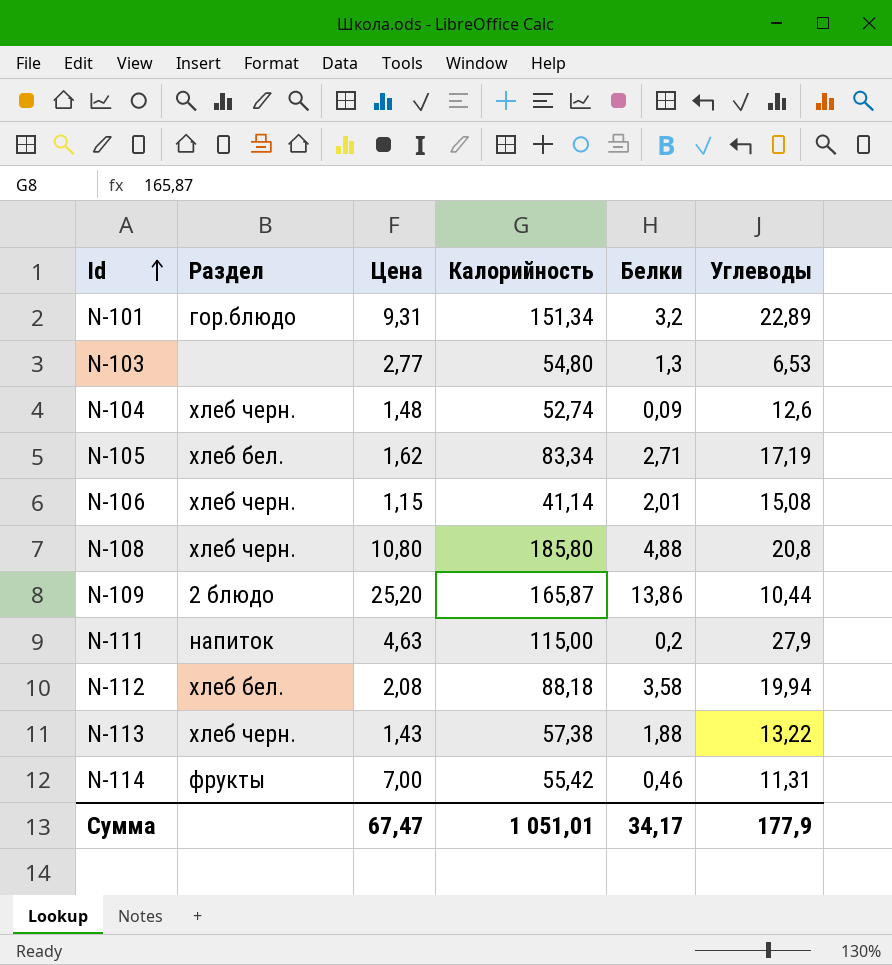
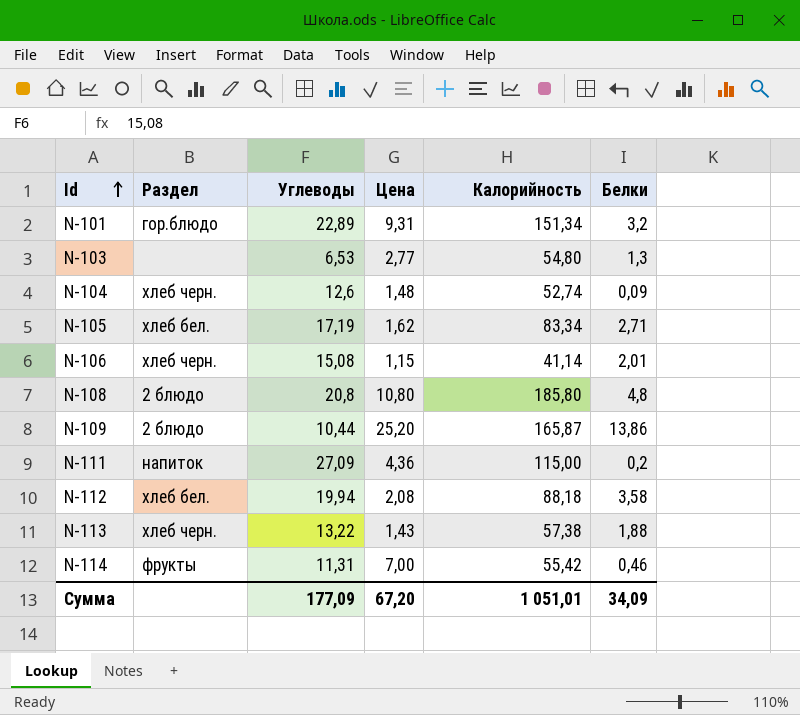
column Углеводы | position: 6 -> 3
N-108 | Раздел: хлеб черн. -> 2 блюдо
N-108 | Белки: 4,88 -> 4,8
N-111 | Углеводы: 27,9 -> 27,09
N-111 | Цена: 4,63 -> 4,36
Сумма | Углеводы: 177,9 -> 177,09
Сумма | Цена: 67,47 -> 67,20
Сумма | Белки: 34,17 -> 34,09

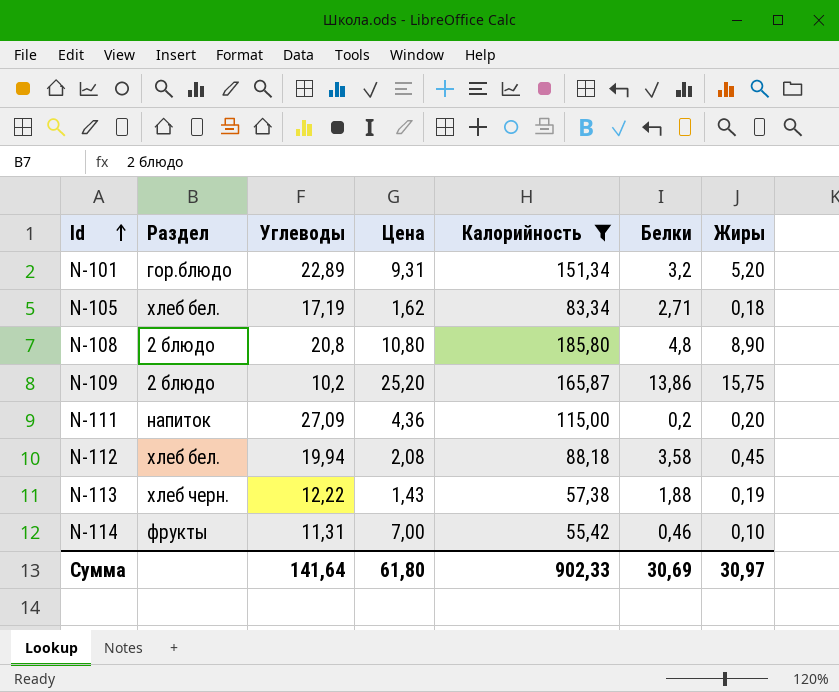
filter: none -> Калорийность >= 55,42
column Жиры | position: none -> 7
N-109 | Углеводы: 10,44 -> 10,2
N-113 | Углеводы: 13,22 -> 12,22
Сумма | Углеводы: 177,09 -> 141,64
Сумма | Цена: 67,20 -> 61,80
Сумма | Калорийность: 1 051,01 -> 902,33
Сумма | Белки: 34,09 -> 30,69

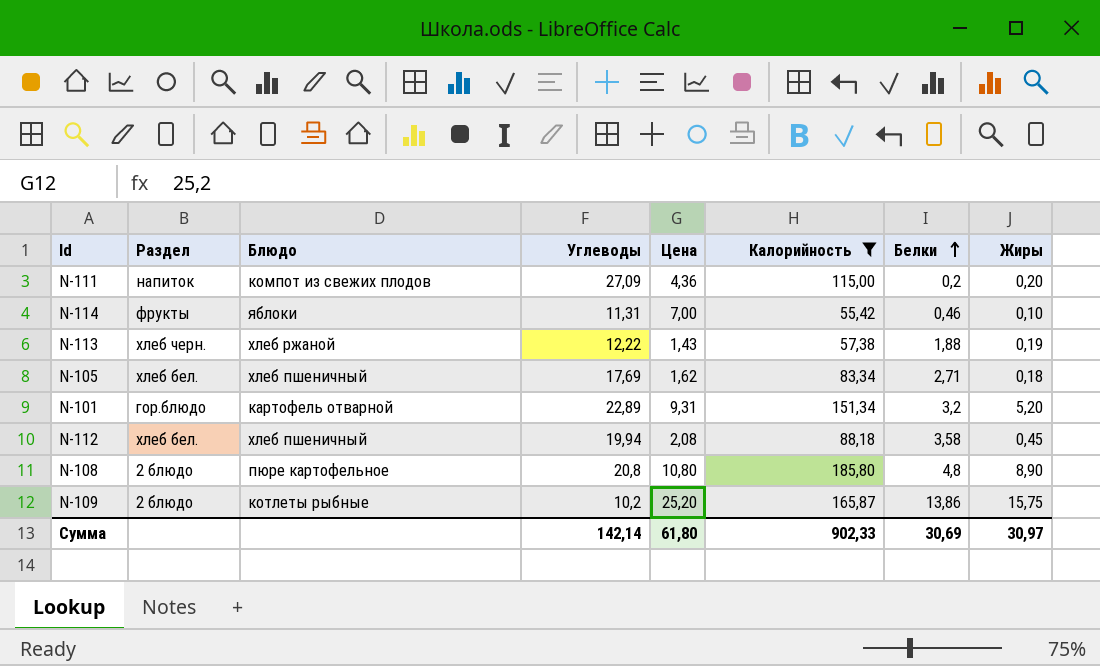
row order: Id ascending -> Белки ascending
column Блюдо | position: none -> 3
N-105 | Углеводы: 17,19 -> 17,69
Сумма | Углеводы: 141,64 -> 142,14

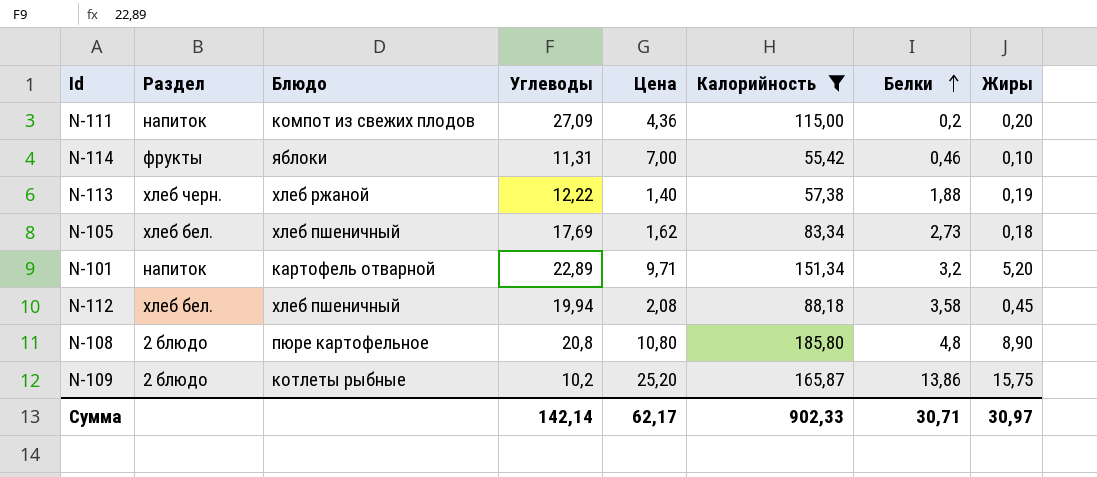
N-113 | Цена: 1,43 -> 1,40
N-105 | Белки: 2,71 -> 2,73
N-101 | Раздел: гор.блюдо -> напиток
N-101 | Цена: 9,31 -> 9,71
Сумма | Цена: 61,80 -> 62,17
Сумма | Белки: 30,69 -> 30,71

